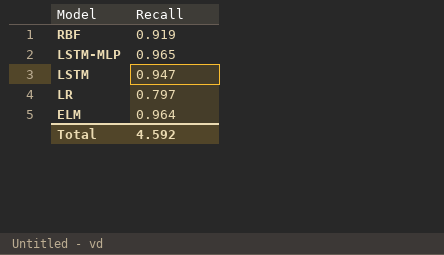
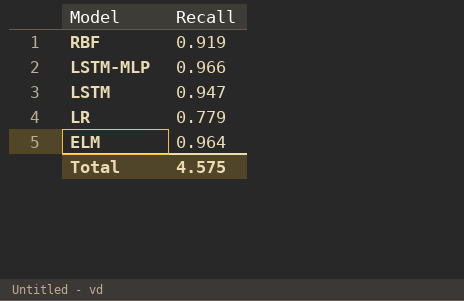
LSTM-MLP | Recall: 0.965 -> 0.966
LR | Recall: 0.797 -> 0.779
Total | Recall: 4.592 -> 4.575

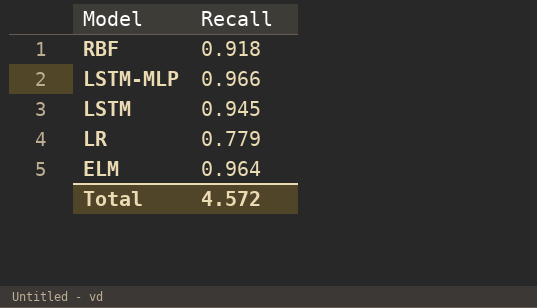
RBF | Recall: 0.919 -> 0.918
LSTM | Recall: 0.947 -> 0.945
Total | Recall: 4.575 -> 4.572

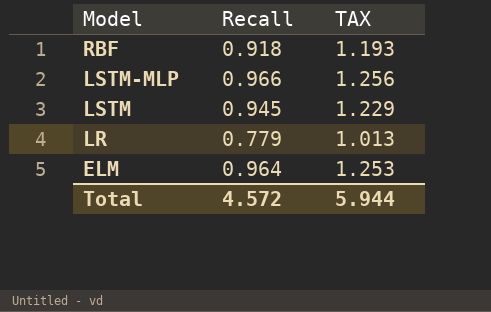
column TAX | formula: none -> [Recall] * 1.3

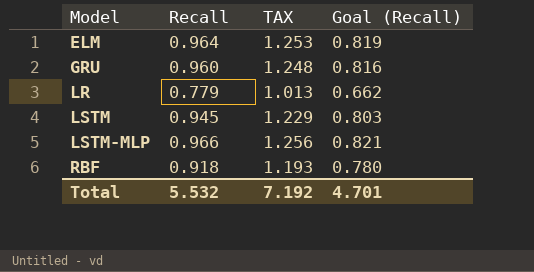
row order: Model descending -> Model ascending
column Goal (Recall) | formula: none -> [Recall] * 0.85
row GRU: none -> 0.960 | 1.248 | 0.816
Total | Recall: 4.572 -> 5.532
Total | TAX: 5.944 -> 7.192

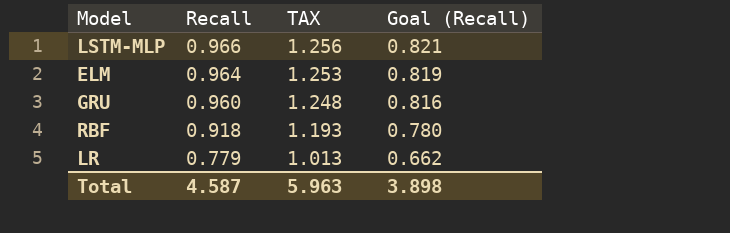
row order: Model ascending -> Recall descending
row LSTM: 0.945 | 1.229 | 0.803 -> none
Total | Recall: 5.532 -> 4.587
Total | TAX: 7.192 -> 5.963
Total | Goal (Recall): 4.701 -> 3.898

